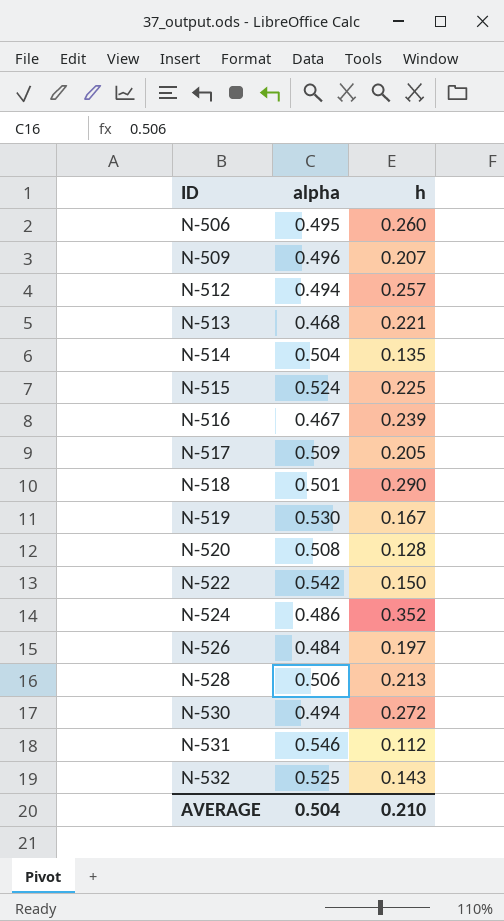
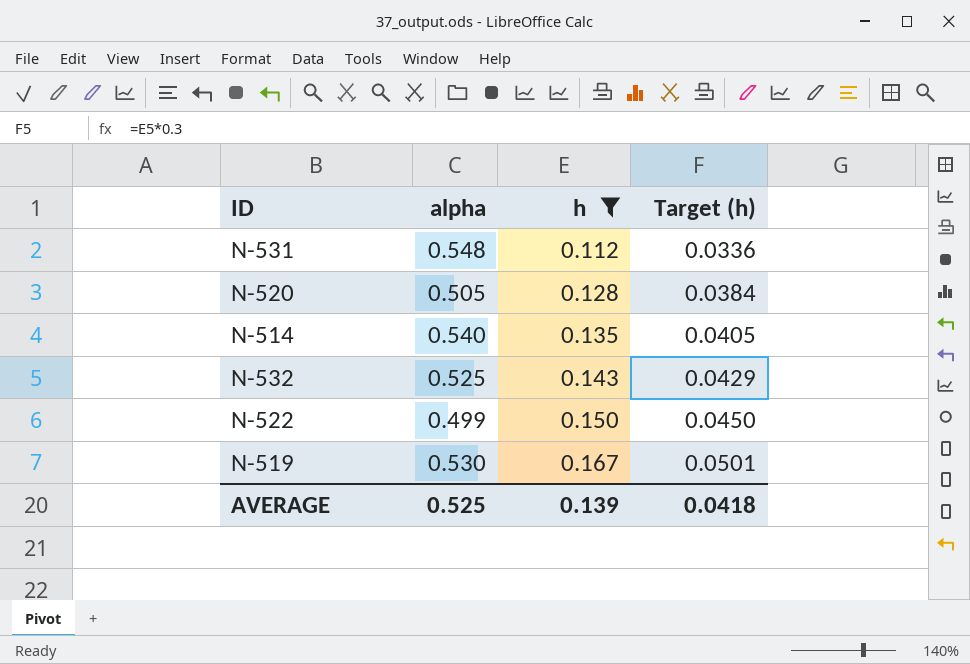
filter: none -> h <= 0.167
row order: ID ascending -> h ascending
column Target (h) | formula: none -> [h] * 0.3
N-531 | alpha: 0.546 -> 0.548
N-520 | alpha: 0.508 -> 0.505
N-514 | alpha: 0.504 -> 0.540
N-522 | alpha: 0.542 -> 0.499
AVERAGE | alpha: 0.504 -> 0.525
AVERAGE | h: 0.210 -> 0.139

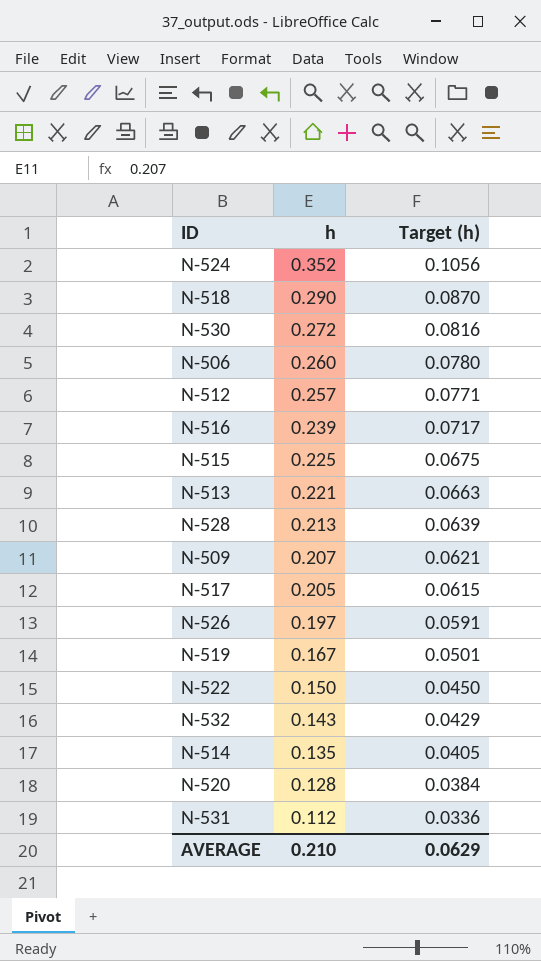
filter: h <= 0.167 -> none
row order: h ascending -> h descending
column alpha | position: 2 -> none
AVERAGE | h: 0.139 -> 0.210
AVERAGE | Target (h): 0.0418 -> 0.0629

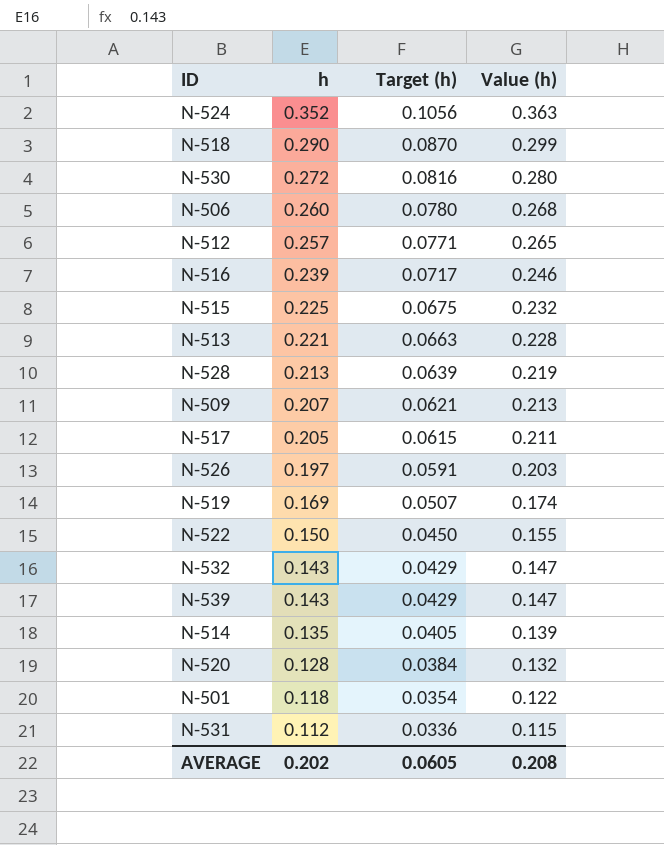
column Value (h) | formula: none -> [h] * 1.03
N-519 | h: 0.167 -> 0.169
N-519 | Target (h): 0.0501 -> 0.0507
row N-539: none -> 0.143 | 0.0429 | 0.147
row N-501: none -> 0.118 | 0.0354 | 0.122
AVERAGE | h: 0.210 -> 0.202
AVERAGE | Target (h): 0.0629 -> 0.0605

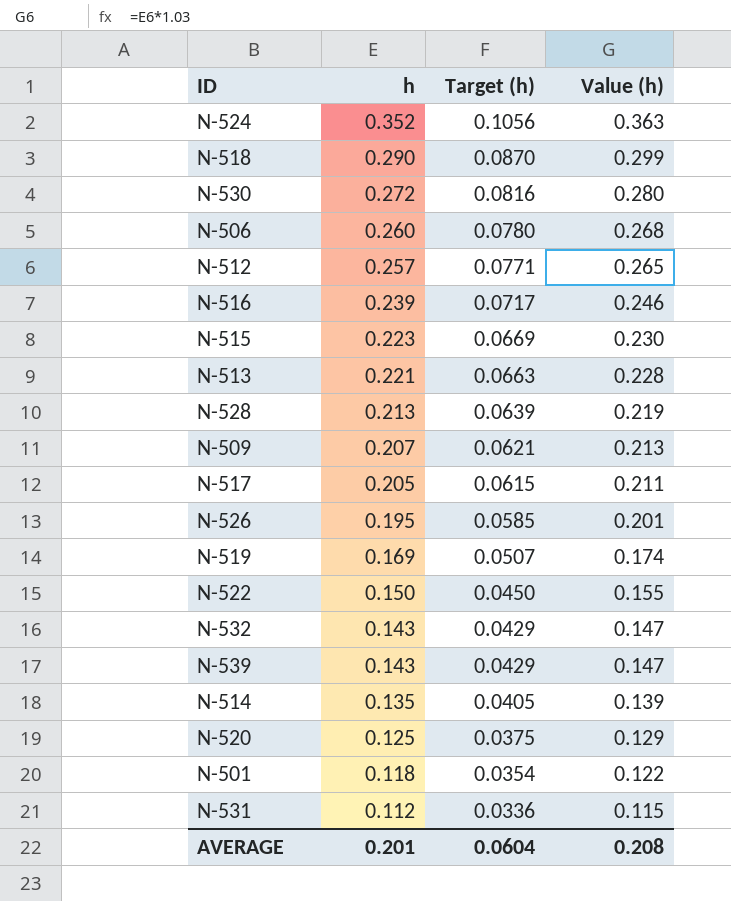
N-515 | h: 0.225 -> 0.223
N-515 | Target (h): 0.0675 -> 0.0669
N-515 | Value (h): 0.232 -> 0.230
N-526 | h: 0.197 -> 0.195
N-526 | Target (h): 0.0591 -> 0.0585
N-526 | Value (h): 0.203 -> 0.201
N-520 | h: 0.128 -> 0.125
N-520 | Target (h): 0.0384 -> 0.0375
N-520 | Value (h): 0.132 -> 0.129
AVERAGE | h: 0.202 -> 0.201
AVERAGE | Target (h): 0.0605 -> 0.0604

